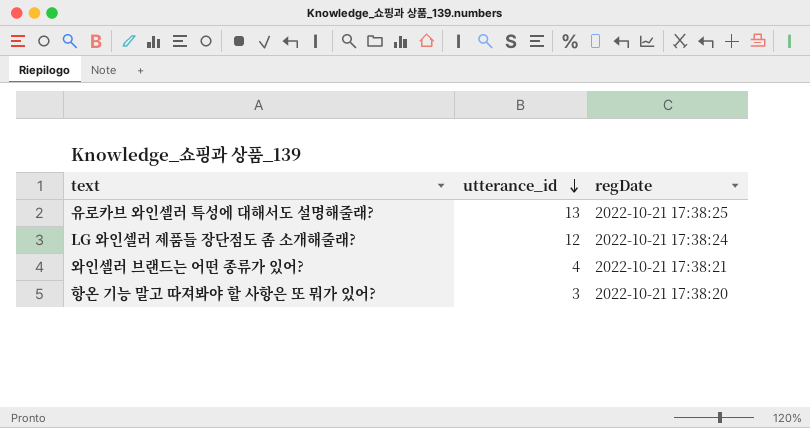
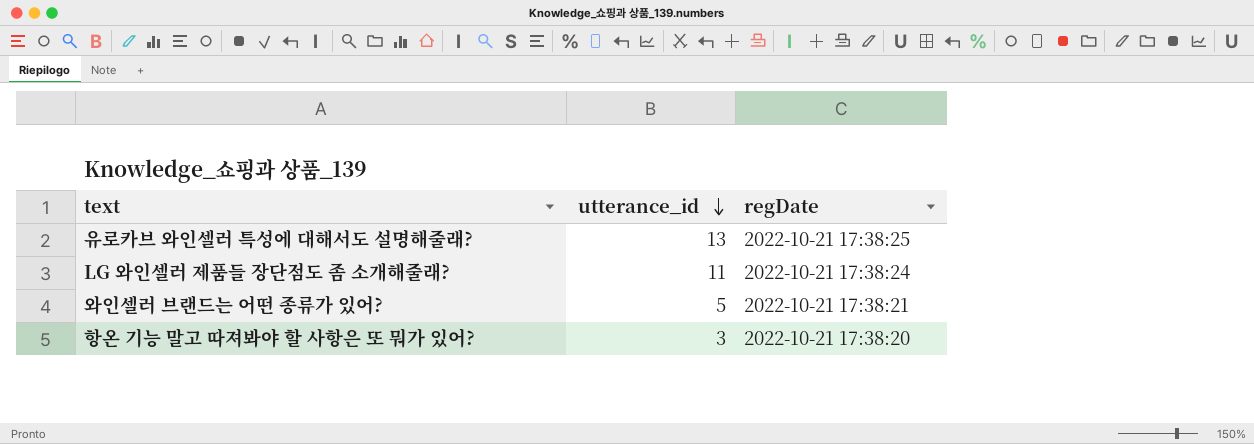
LG 와인셀러 제품들 장단점도 좀 소개해줄래? | utterance_id: 12 -> 11
와인셀러 브랜드는 어떤 종류가 있어? | utterance_id: 4 -> 5

